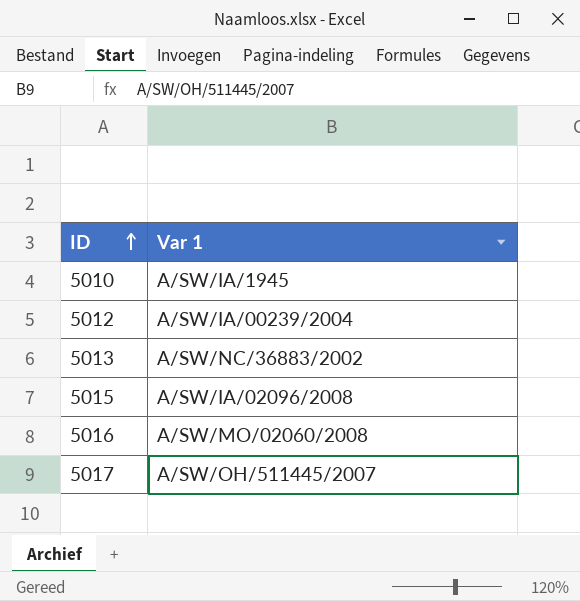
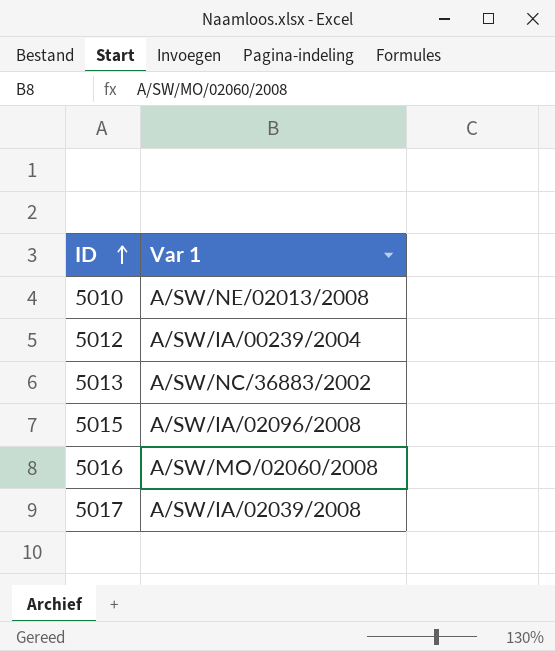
5010 | Var 1: A/SW/IA/1945 -> A/SW/NE/02013/2008
5017 | Var 1: A/SW/OH/511445/2007 -> A/SW/IA/02039/2008

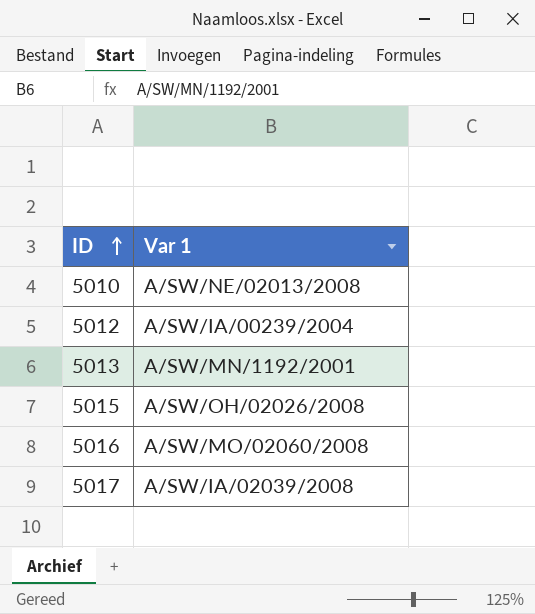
5013 | Var 1: A/SW/NC/36883/2002 -> A/SW/MN/1192/2001
5015 | Var 1: A/SW/IA/02096/2008 -> A/SW/OH/02026/2008

